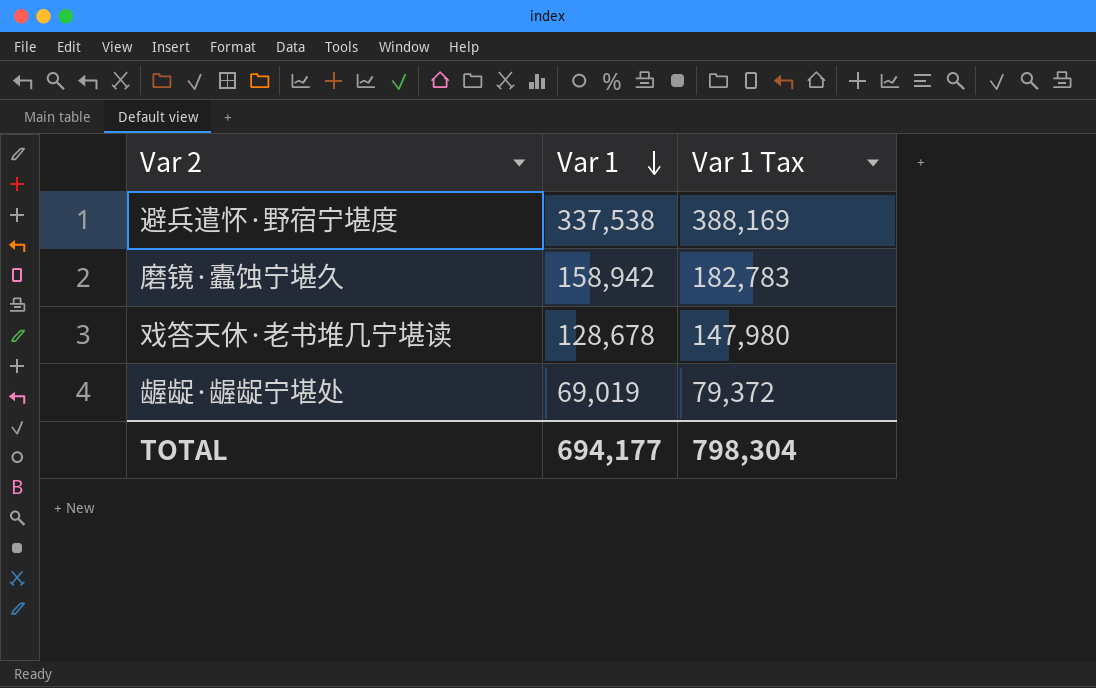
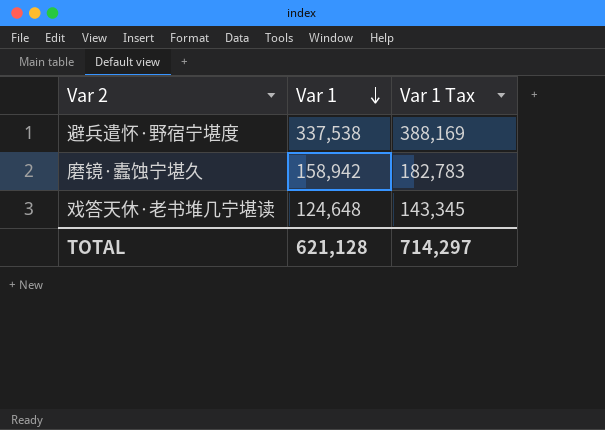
row 龌龊·龌龊宁堪处: 69,019 | 79,372 -> none
戏答天休·老书堆几宁堪读 | Var 1: 128,678 -> 124,648
戏答天休·老书堆几宁堪读 | Var 1 Tax: 147,980 -> 143,345
TOTAL | Var 1: 694,177 -> 621,128
TOTAL | Var 1 Tax: 798,304 -> 714,297

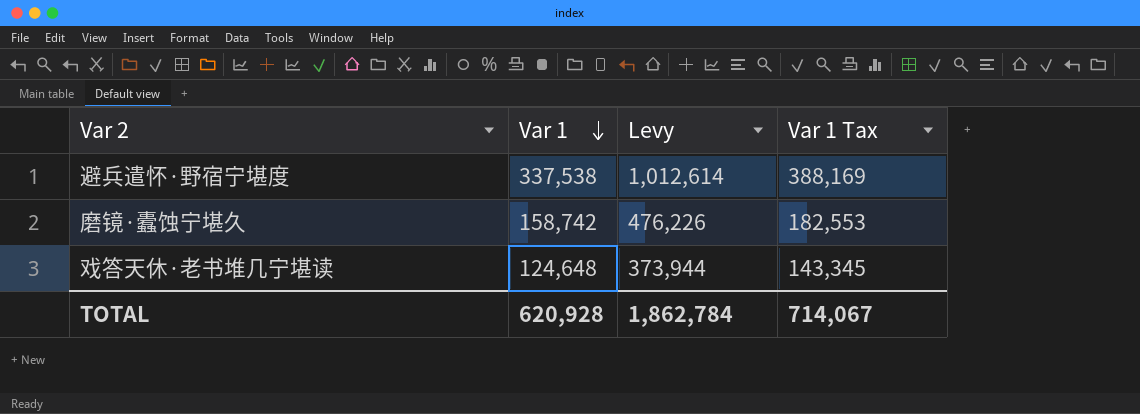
column Levy | formula: none -> [Var 1] * 3
磨镜·蠹蚀宁堪久 | Var 1: 158,942 -> 158,742
磨镜·蠹蚀宁堪久 | Var 1 Tax: 182,783 -> 182,553
TOTAL | Var 1: 621,128 -> 620,928
TOTAL | Var 1 Tax: 714,297 -> 714,067

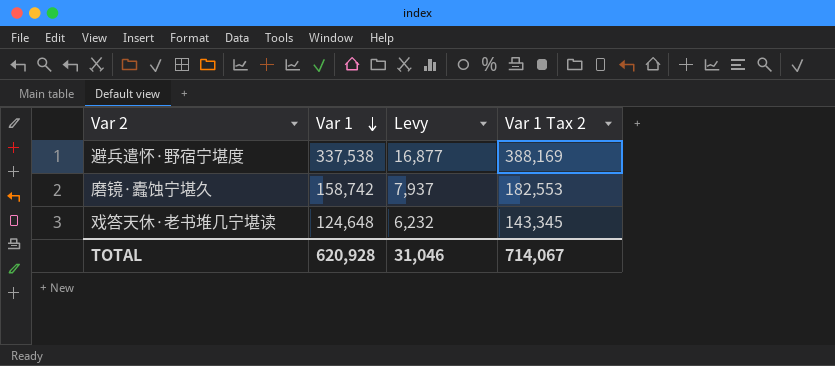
column Levy | formula: [Var 1] * 3 -> [Var 1] * 0.05
column name: Var 1 Tax -> Var 1 Tax 2
TOTAL | Levy: 1,862,784 -> 31,046

